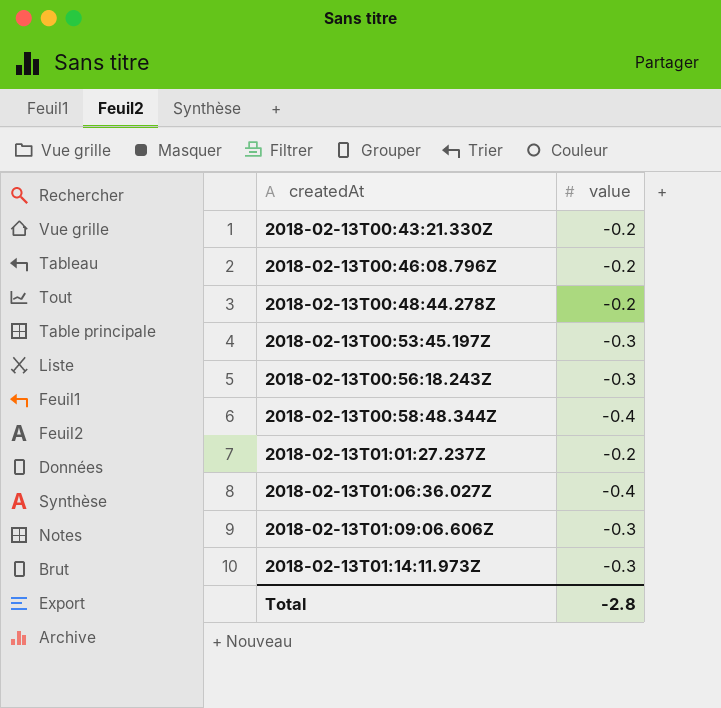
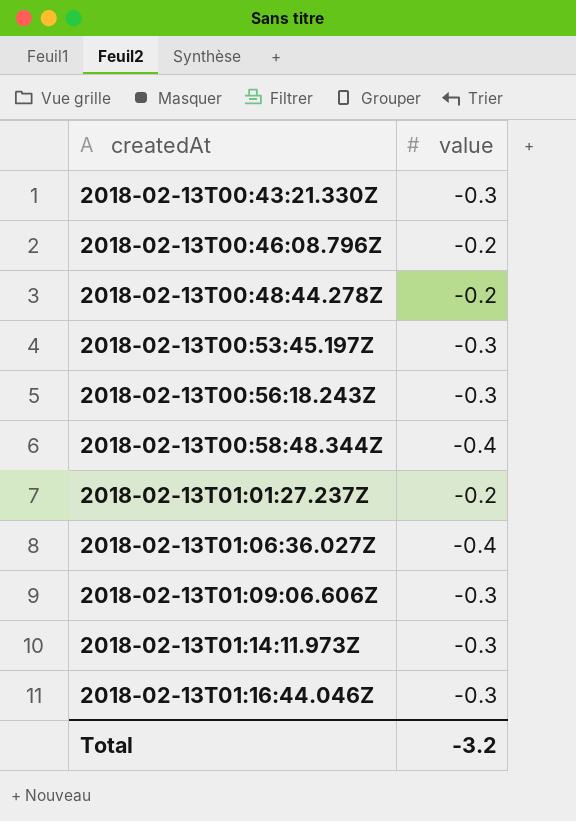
2018-02-13T00:43:21.330Z | value: -0.2 -> -0.3
row 2018-02-13T01:16:44.046Z: none -> -0.3
Total | value: -2.8 -> -3.2

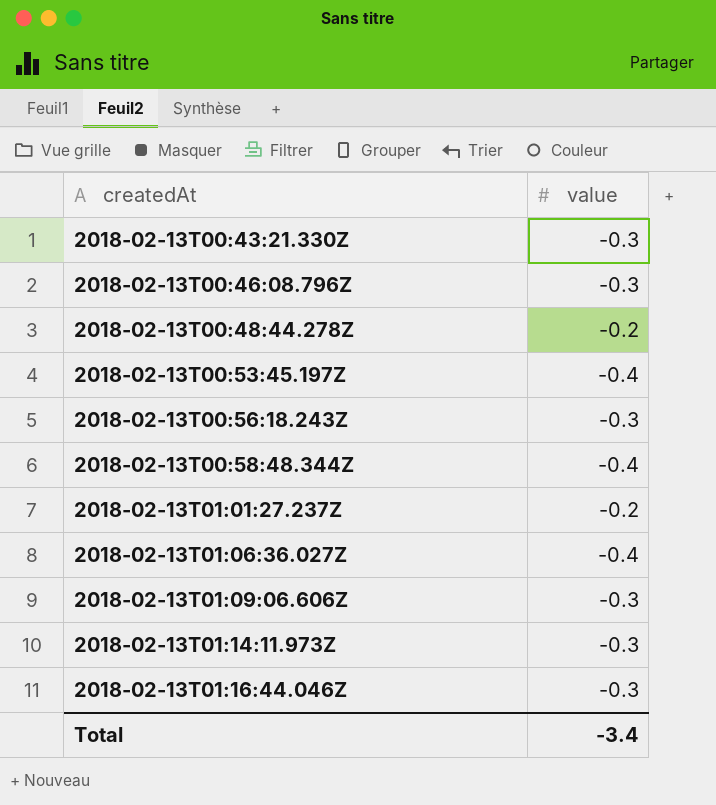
2018-02-13T00:46:08.796Z | value: -0.2 -> -0.3
2018-02-13T00:53:45.197Z | value: -0.3 -> -0.4
Total | value: -3.2 -> -3.4

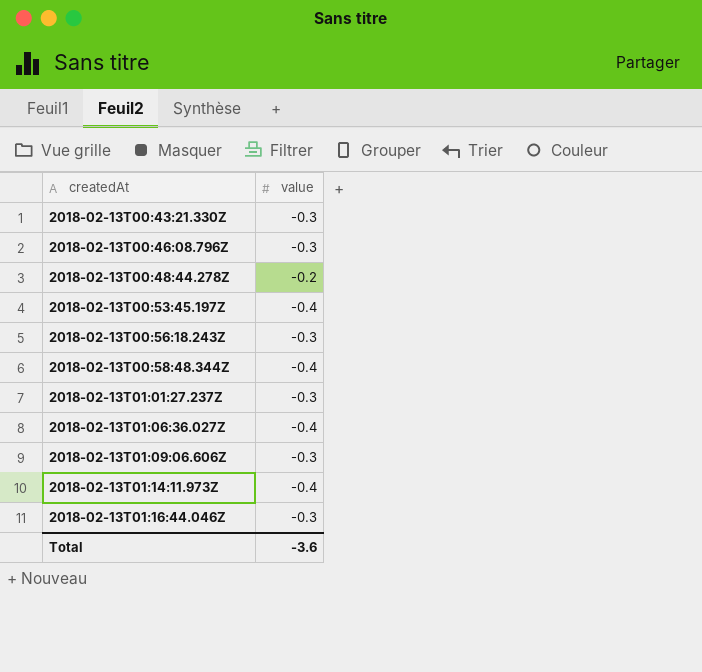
2018-02-13T01:01:27.237Z | value: -0.2 -> -0.3
2018-02-13T01:14:11.973Z | value: -0.3 -> -0.4
Total | value: -3.4 -> -3.6

